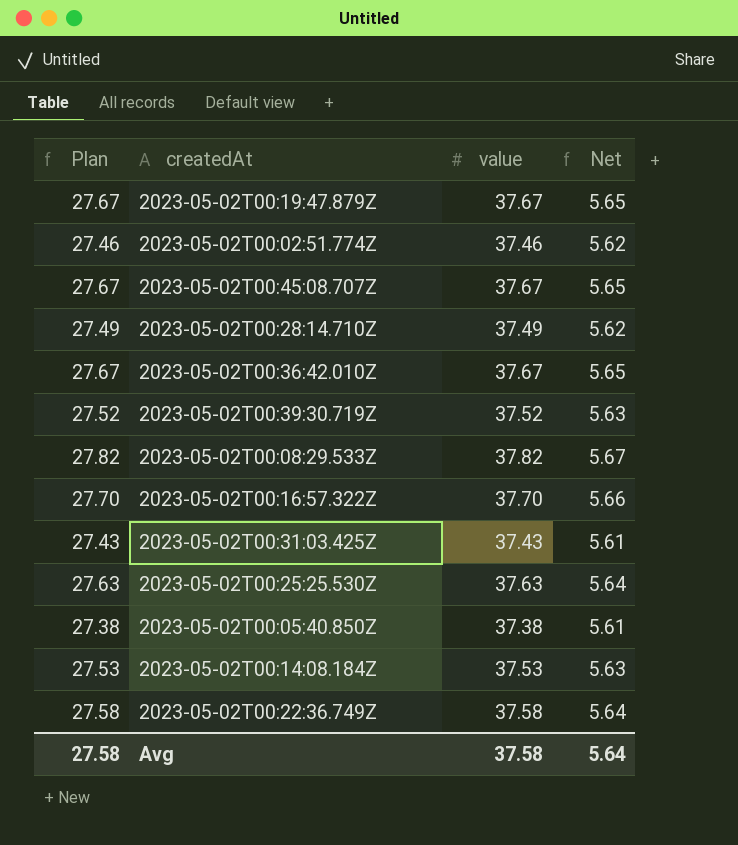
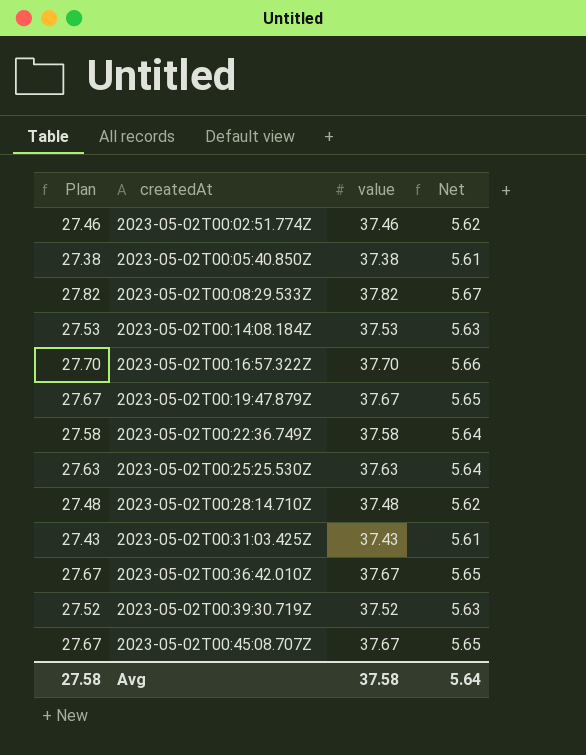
row order: none -> createdAt ascending
2023-05-02T00:28:14.710Z | Plan: 27.49 -> 27.48
2023-05-02T00:28:14.710Z | value: 37.49 -> 37.48

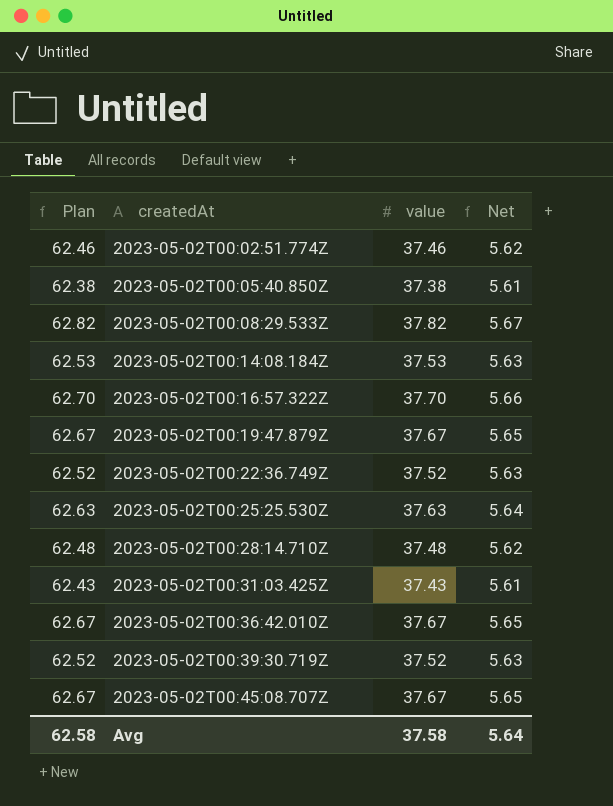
column Plan | formula: [value] - 10 -> [value] + 25
2023-05-02T00:22:36.749Z | value: 37.58 -> 37.52
2023-05-02T00:22:36.749Z | Net: 5.64 -> 5.63
Avg | Plan: 27.58 -> 62.58

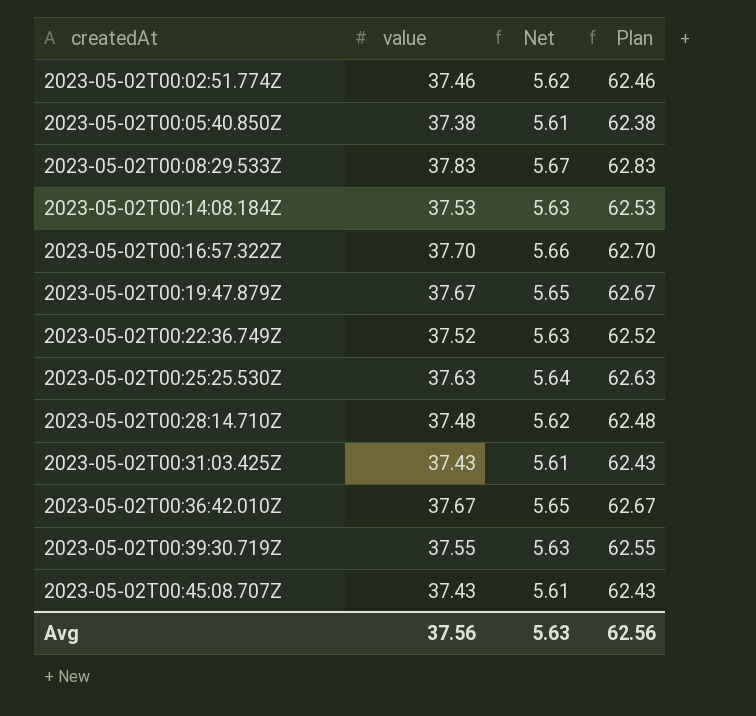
column Plan | position: 1 -> 4
2023-05-02T00:08:29.533Z | value: 37.82 -> 37.83
2023-05-02T00:08:29.533Z | Plan: 62.82 -> 62.83
2023-05-02T00:39:30.719Z | value: 37.52 -> 37.55
2023-05-02T00:39:30.719Z | Plan: 62.52 -> 62.55
2023-05-02T00:45:08.707Z | value: 37.67 -> 37.43
2023-05-02T00:45:08.707Z | Net: 5.65 -> 5.61
2023-05-02T00:45:08.707Z | Plan: 62.67 -> 62.43
Avg | value: 37.58 -> 37.56
Avg | Net: 5.64 -> 5.63
Avg | Plan: 62.58 -> 62.56

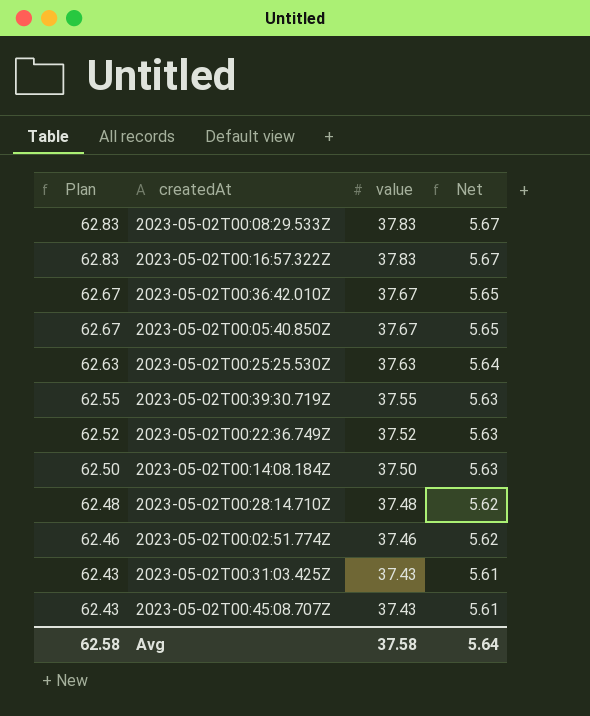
row order: createdAt ascending -> Plan descending
column Plan | position: 4 -> 1
row 2023-05-02T00:19:47.879Z: 37.67 | 5.65 | 62.67 -> none
2023-05-02T00:16:57.322Z | Plan: 62.70 -> 62.83
2023-05-02T00:16:57.322Z | value: 37.70 -> 37.83
2023-05-02T00:16:57.322Z | Net: 5.66 -> 5.67
2023-05-02T00:05:40.850Z | Plan: 62.38 -> 62.67
2023-05-02T00:05:40.850Z | value: 37.38 -> 37.67
2023-05-02T00:05:40.850Z | Net: 5.61 -> 5.65
2023-05-02T00:14:08.184Z | Plan: 62.53 -> 62.50
2023-05-02T00:14:08.184Z | value: 37.53 -> 37.50
Avg | Plan: 62.56 -> 62.58
Avg | value: 37.56 -> 37.58
Avg | Net: 5.63 -> 5.64

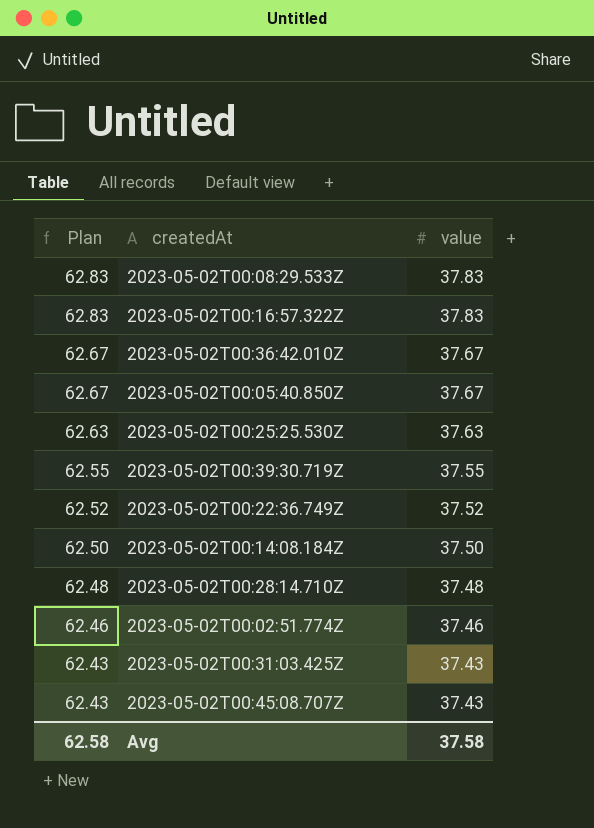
column Net | formula: [value] * 0.15 -> none

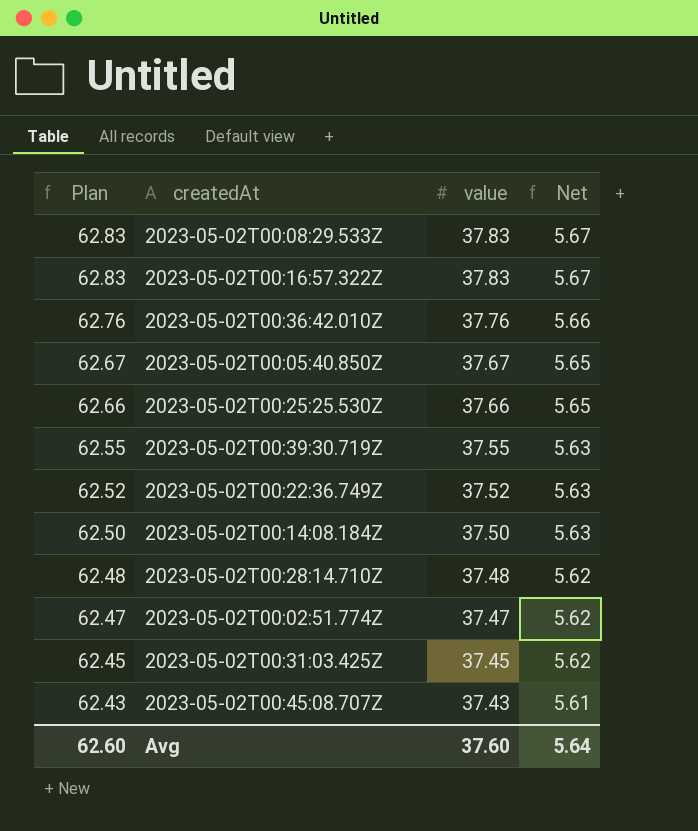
column Net | formula: none -> [value] * 0.15
2023-05-02T00:36:42.010Z | Plan: 62.67 -> 62.76
2023-05-02T00:36:42.010Z | value: 37.67 -> 37.76
2023-05-02T00:25:25.530Z | Plan: 62.63 -> 62.66
2023-05-02T00:25:25.530Z | value: 37.63 -> 37.66
2023-05-02T00:02:51.774Z | Plan: 62.46 -> 62.47
2023-05-02T00:02:51.774Z | value: 37.46 -> 37.47
2023-05-02T00:31:03.425Z | Plan: 62.43 -> 62.45
2023-05-02T00:31:03.425Z | value: 37.43 -> 37.45
Avg | Plan: 62.58 -> 62.60
Avg | value: 37.58 -> 37.60

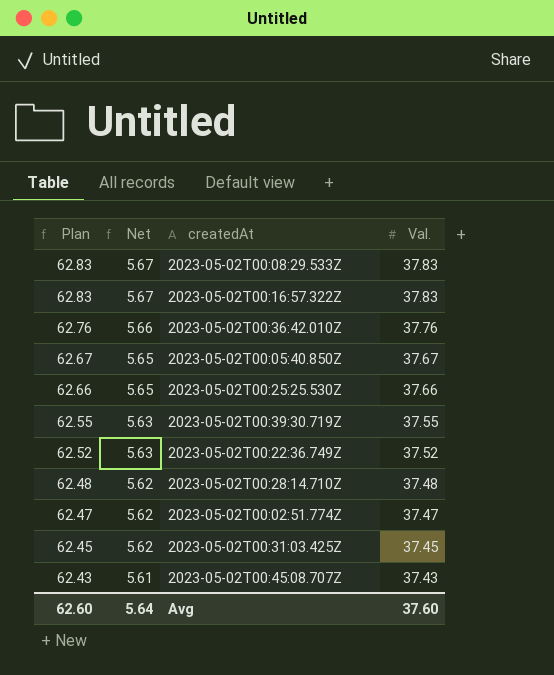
column Net | position: 4 -> 2
column name: value -> Val.
row 2023-05-02T00:14:08.184Z: 62.50 | 37.50 | 5.63 -> none

